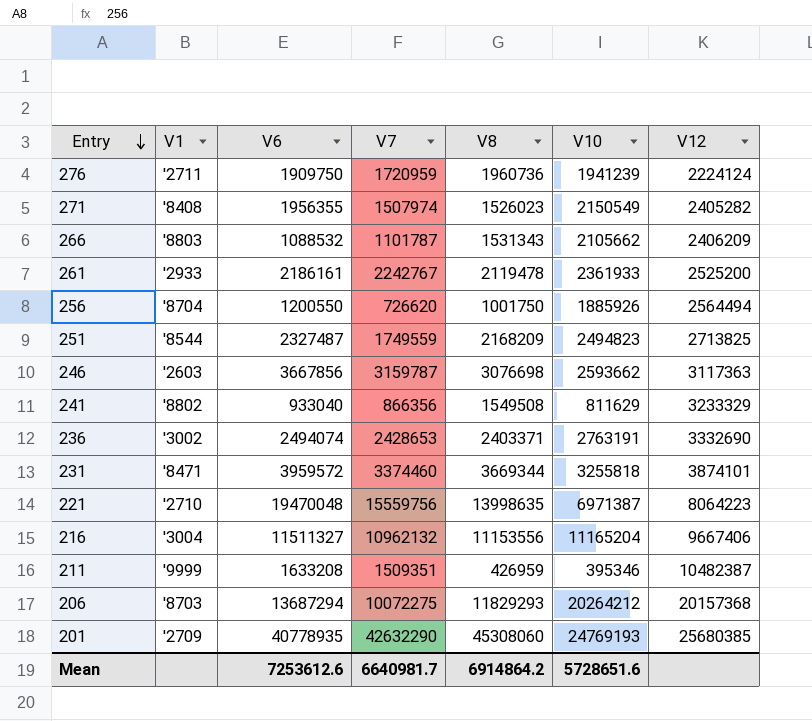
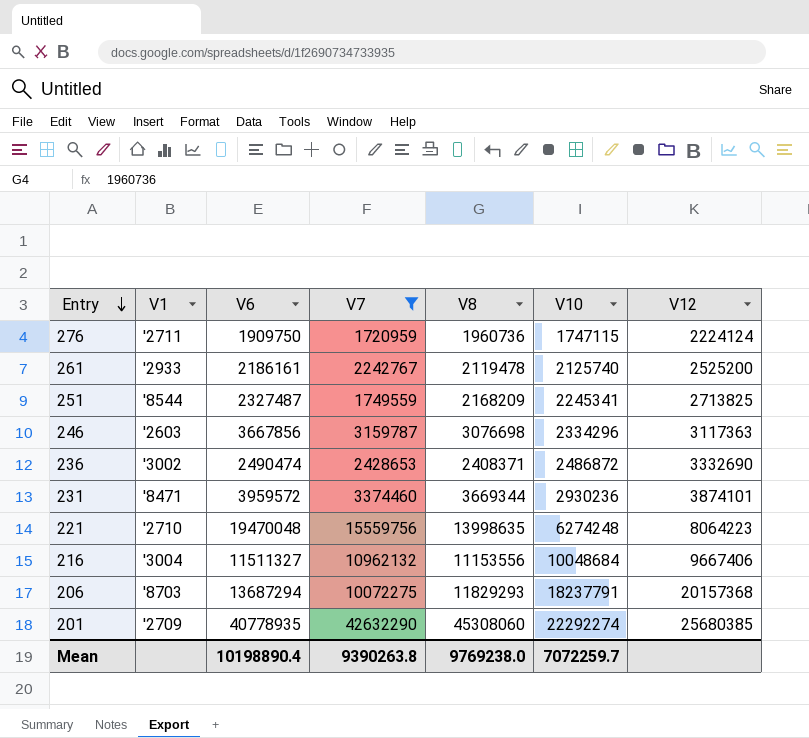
filter: none -> V7 >= 1720959
276 | V10: 1941239 -> 1747115
261 | V10: 2361933 -> 2125740
251 | V10: 2494823 -> 2245341
246 | V10: 2593662 -> 2334296
236 | V6: 2494074 -> 2490474
236 | V8: 2403371 -> 2408371
236 | V10: 2763191 -> 2486872
231 | V10: 3255818 -> 2930236
221 | V10: 6971387 -> 6274248
216 | V10: 11165204 -> 10048684
206 | V10: 20264212 -> 18237791
201 | V10: 24769193 -> 22292274
Mean | V6: 7253612.6 -> 10198890.4
Mean | V7: 6640981.7 -> 9390263.8
Mean | V8: 6914864.2 -> 9769238.0
Mean | V10: 5728651.6 -> 7072259.7

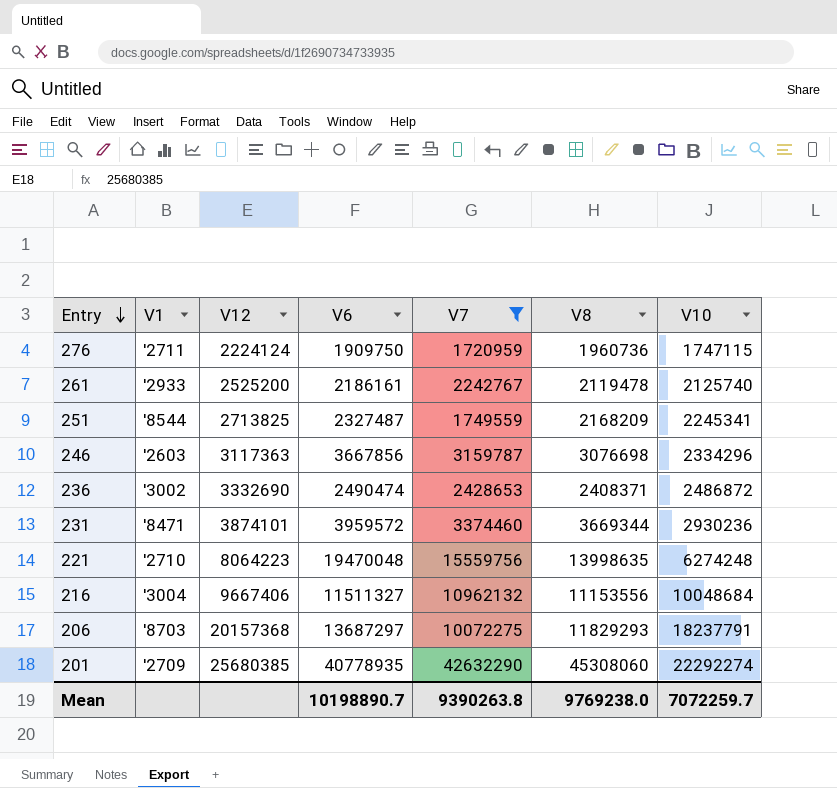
column V12 | position: 7 -> 3
206 | V6: 13687294 -> 13687297
Mean | V6: 10198890.4 -> 10198890.7

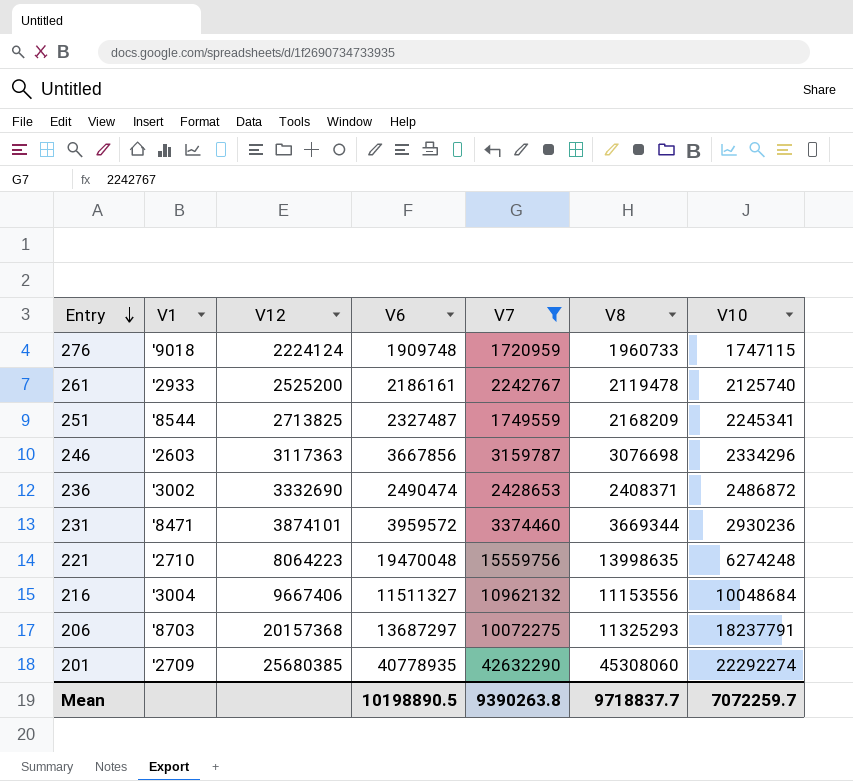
276 | V1: '2711 -> '9018
276 | V6: 1909750 -> 1909748
276 | V8: 1960736 -> 1960733
206 | V8: 11829293 -> 11325293
Mean | V6: 10198890.7 -> 10198890.5
Mean | V8: 9769238.0 -> 9718837.7

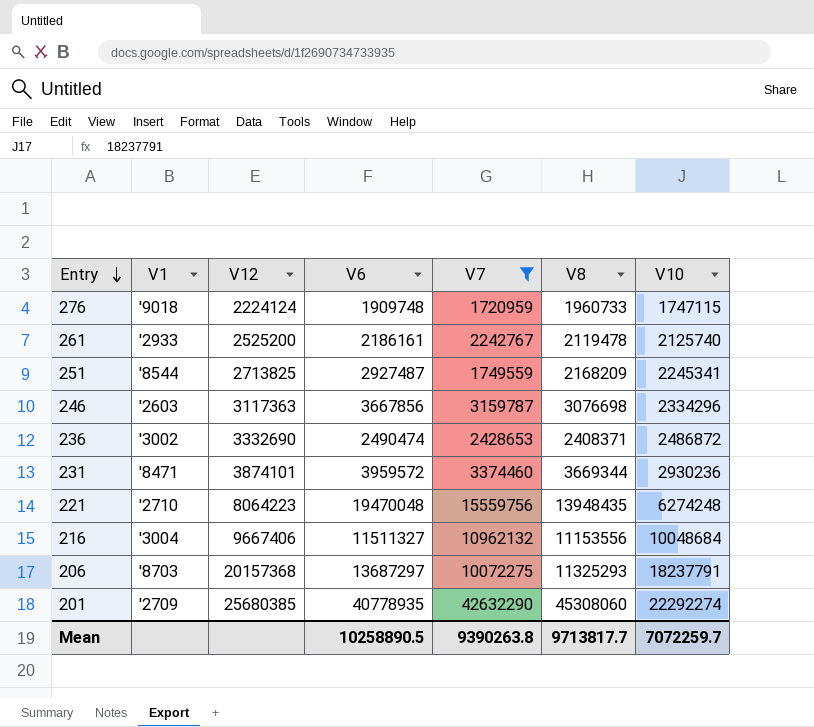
251 | V6: 2327487 -> 2927487
221 | V8: 13998635 -> 13948435
Mean | V6: 10198890.5 -> 10258890.5
Mean | V8: 9718837.7 -> 9713817.7

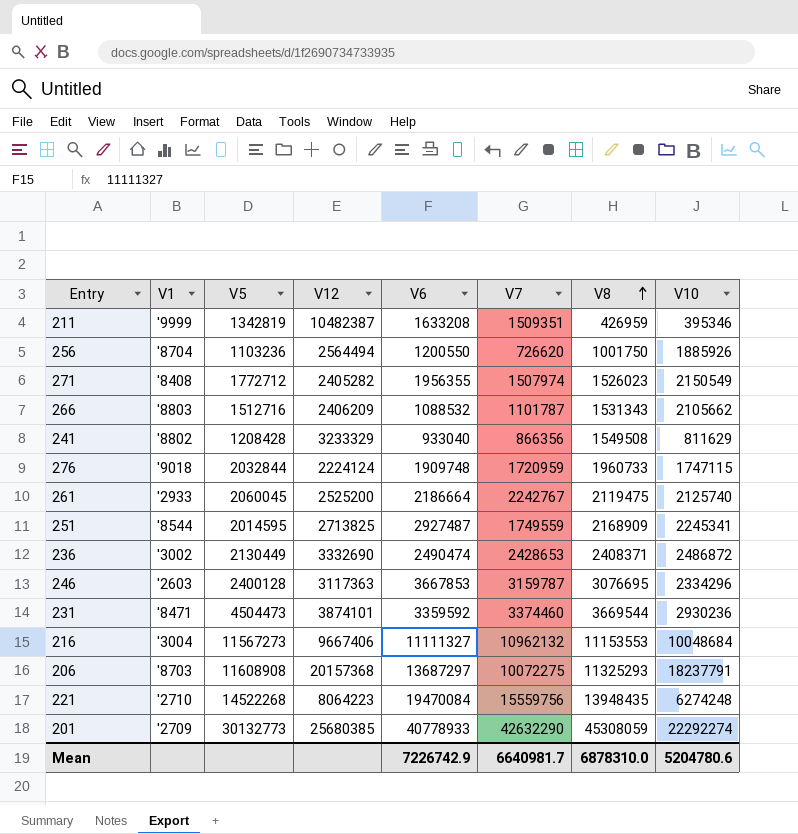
filter: V7 >= 1720959 -> none
row order: Entry descending -> V8 ascending
column V5 | position: none -> 3
261 | V6: 2186161 -> 2186664
261 | V8: 2119478 -> 2119475
251 | V8: 2168209 -> 2168909
246 | V6: 3667856 -> 3667853
246 | V8: 3076698 -> 3076695
231 | V6: 3959572 -> 3359592
231 | V8: 3669344 -> 3669544
216 | V6: 11511327 -> 11111327
216 | V8: 11153556 -> 11153553
221 | V6: 19470048 -> 19470084
201 | V6: 40778935 -> 40778933
201 | V8: 45308060 -> 45308059
Mean | V6: 10258890.5 -> 7226742.9
Mean | V7: 9390263.8 -> 6640981.7
Mean | V8: 9713817.7 -> 6878310.0
Mean | V10: 7072259.7 -> 5204780.6

